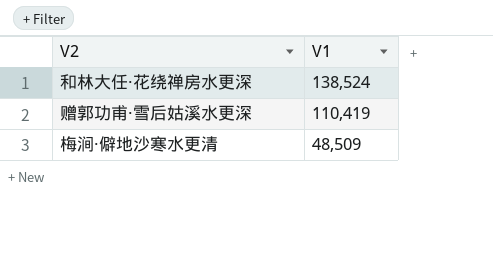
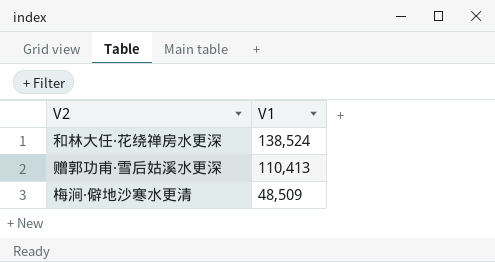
赠郭功甫·雪后姑溪水更深 | V1: 110,419 -> 110,413

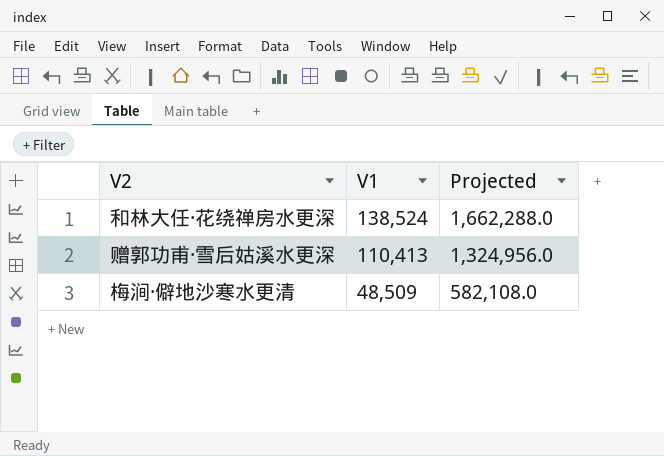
column Projected | formula: none -> [V1] * 12

